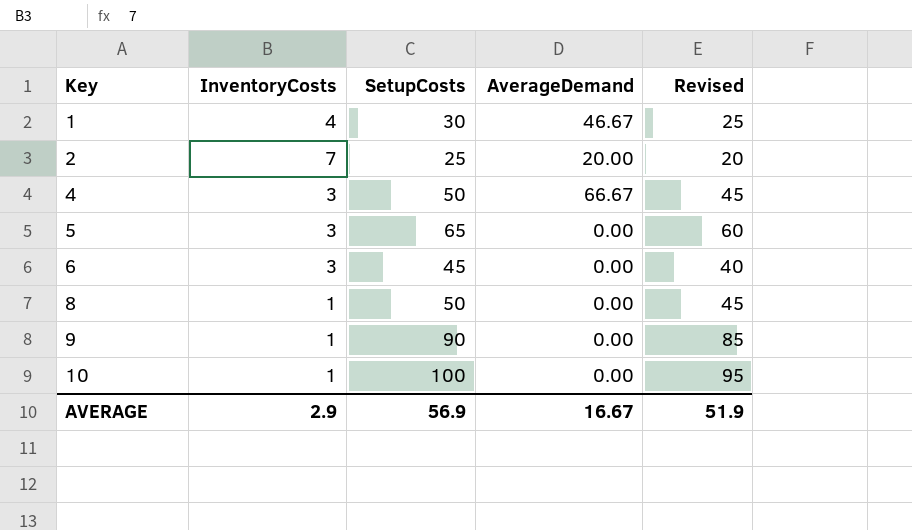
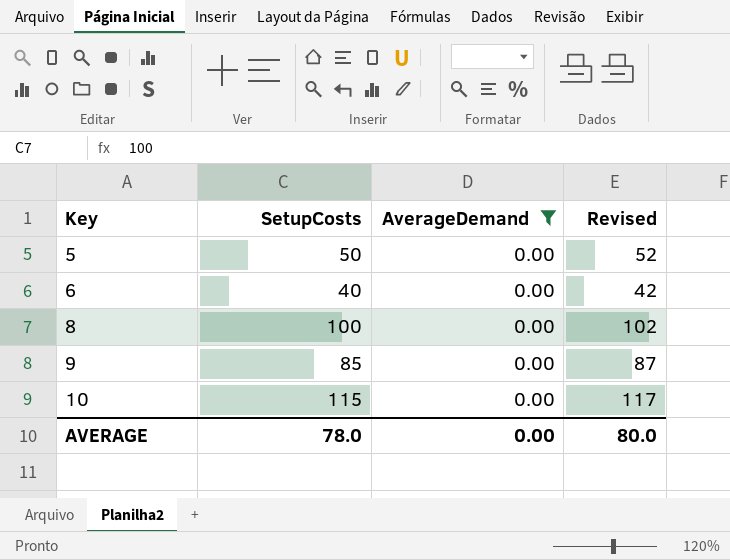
filter: none -> AverageDemand = 0.00
column InventoryCosts | position: 2 -> none
column Revised | formula: [SetupCosts] - 5 -> [SetupCosts] + 2
5 | SetupCosts: 65 -> 50
6 | SetupCosts: 45 -> 40
8 | SetupCosts: 50 -> 100
9 | SetupCosts: 90 -> 85
10 | SetupCosts: 100 -> 115
AVERAGE | SetupCosts: 56.9 -> 78.0
AVERAGE | AverageDemand: 16.67 -> 0.00
AVERAGE | Revised: 51.9 -> 80.0

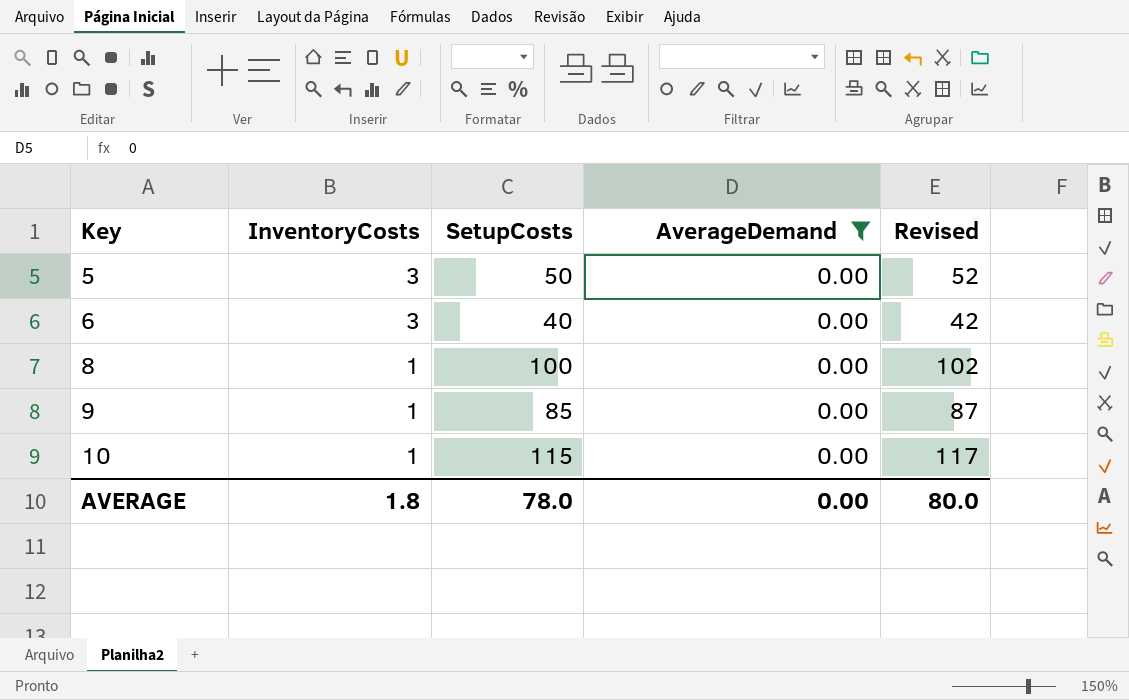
column InventoryCosts | position: none -> 2

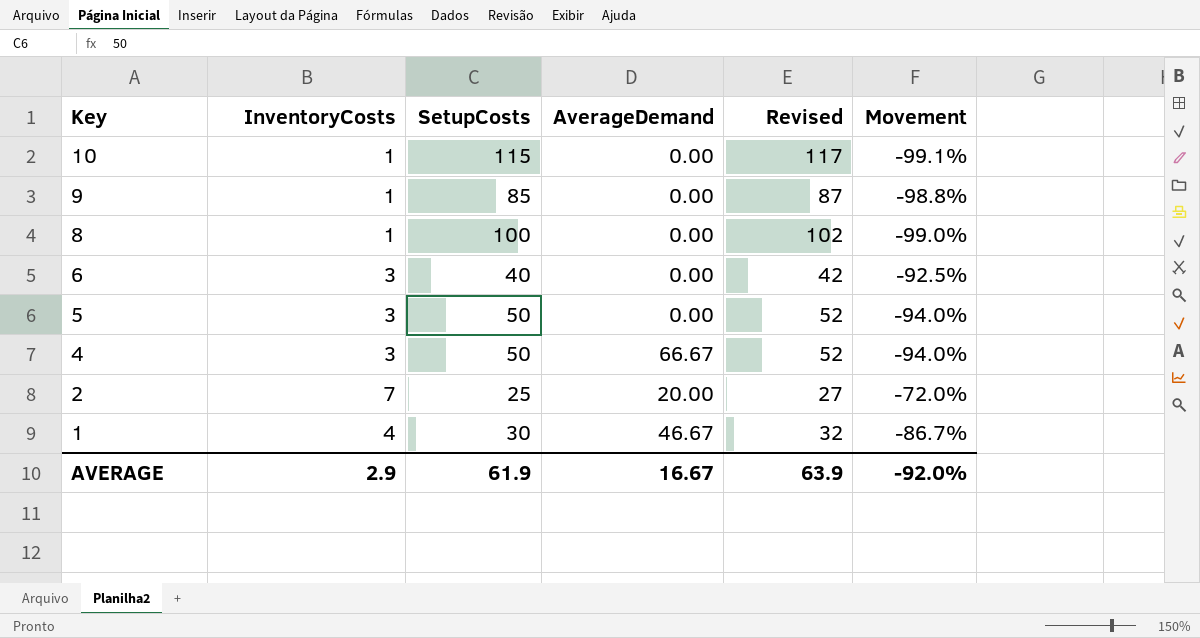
filter: AverageDemand = 0.00 -> none
row order: Key ascending -> Key descending
column Movement | formula: none -> ([InventoryCosts] - [SetupCosts]) / [SetupCosts]
AVERAGE | InventoryCosts: 1.8 -> 2.9
AVERAGE | SetupCosts: 78.0 -> 61.9
AVERAGE | AverageDemand: 0.00 -> 16.67
AVERAGE | Revised: 80.0 -> 63.9

